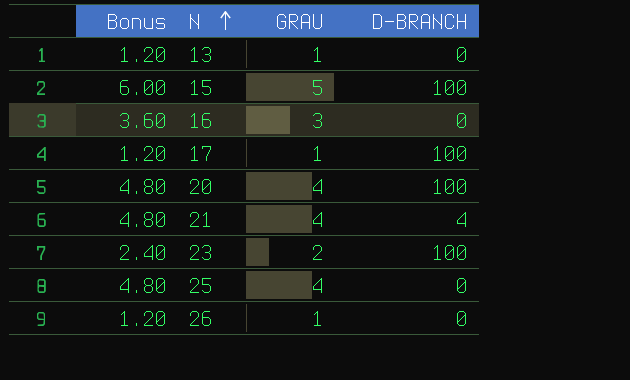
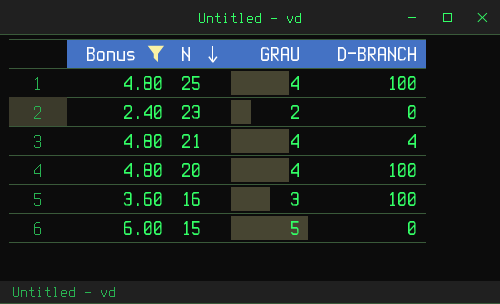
filter: none -> Bonus != 1.20
row order: N ascending -> N descending
25 | D-BRANCH: 0 -> 100
23 | D-BRANCH: 100 -> 0
16 | D-BRANCH: 0 -> 100
15 | D-BRANCH: 100 -> 0

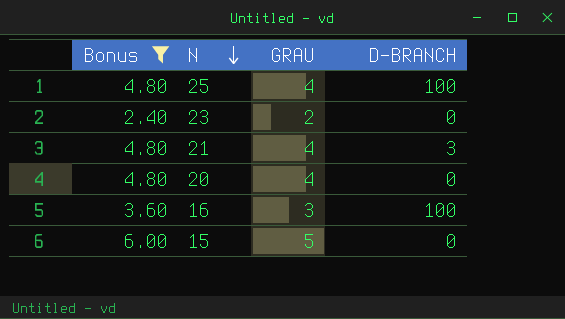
21 | D-BRANCH: 4 -> 3
20 | D-BRANCH: 100 -> 0

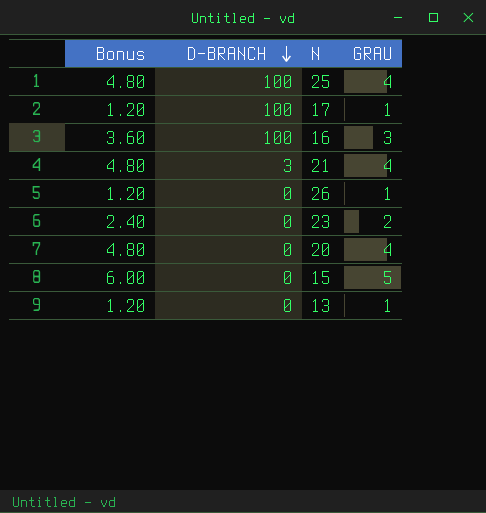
filter: Bonus != 1.20 -> none
row order: N descending -> D-BRANCH descending
column D-BRANCH | position: 4 -> 2

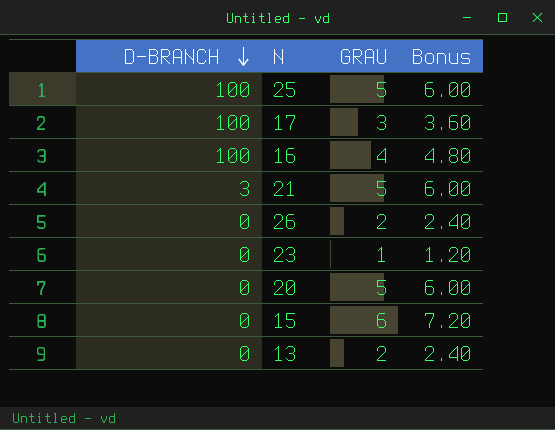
column Bonus | position: 1 -> 4
25 | GRAU: 4 -> 5
25 | Bonus: 4.80 -> 6.00
17 | GRAU: 1 -> 3
17 | Bonus: 1.20 -> 3.60
16 | GRAU: 3 -> 4
16 | Bonus: 3.60 -> 4.80
21 | GRAU: 4 -> 5
21 | Bonus: 4.80 -> 6.00
26 | GRAU: 1 -> 2
26 | Bonus: 1.20 -> 2.40
23 | GRAU: 2 -> 1
23 | Bonus: 2.40 -> 1.20
20 | GRAU: 4 -> 5
20 | Bonus: 4.80 -> 6.00
15 | GRAU: 5 -> 6
15 | Bonus: 6.00 -> 7.20
13 | GRAU: 1 -> 2
13 | Bonus: 1.20 -> 2.40

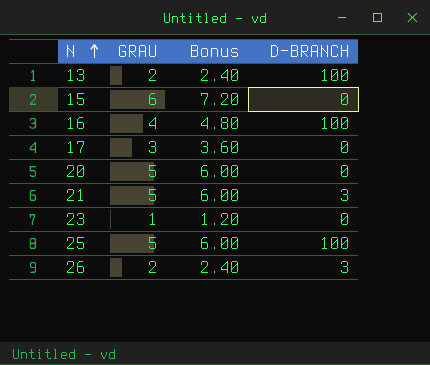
row order: D-BRANCH descending -> N ascending
column D-BRANCH | position: 1 -> 4
13 | D-BRANCH: 0 -> 100
17 | D-BRANCH: 100 -> 0
26 | D-BRANCH: 0 -> 3

